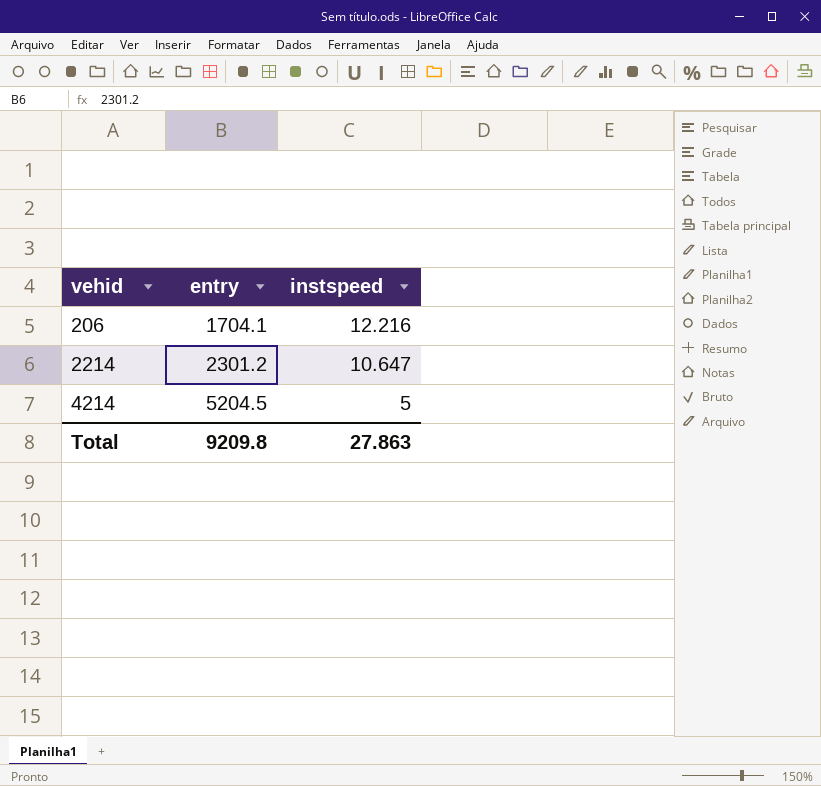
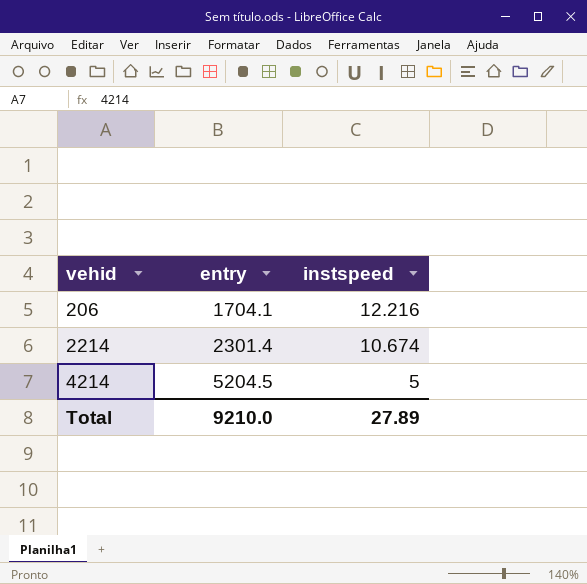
2214 | entry: 2301.2 -> 2301.4
2214 | instspeed: 10.647 -> 10.674
Total | entry: 9209.8 -> 9210.0
Total | instspeed: 27.863 -> 27.89

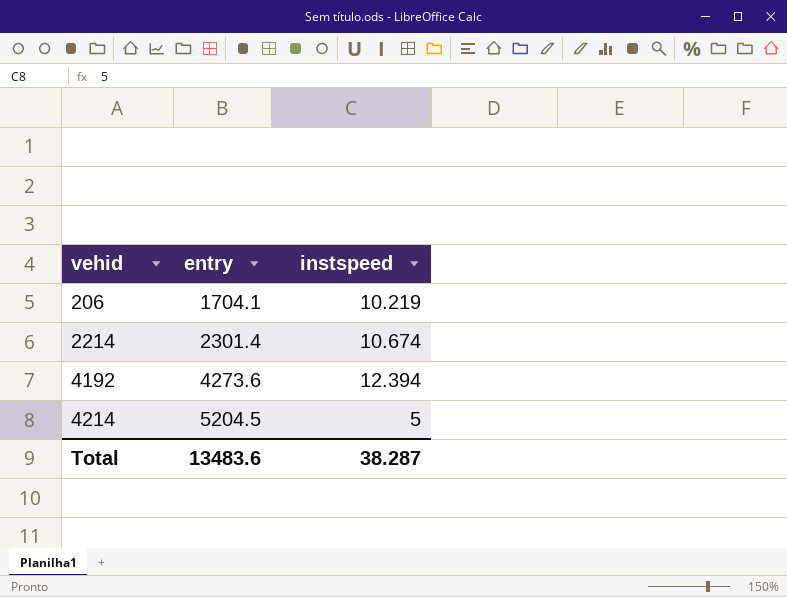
206 | instspeed: 12.216 -> 10.219
row 4192: none -> 4273.6 | 12.394
Total | entry: 9210.0 -> 13483.6
Total | instspeed: 27.89 -> 38.287

